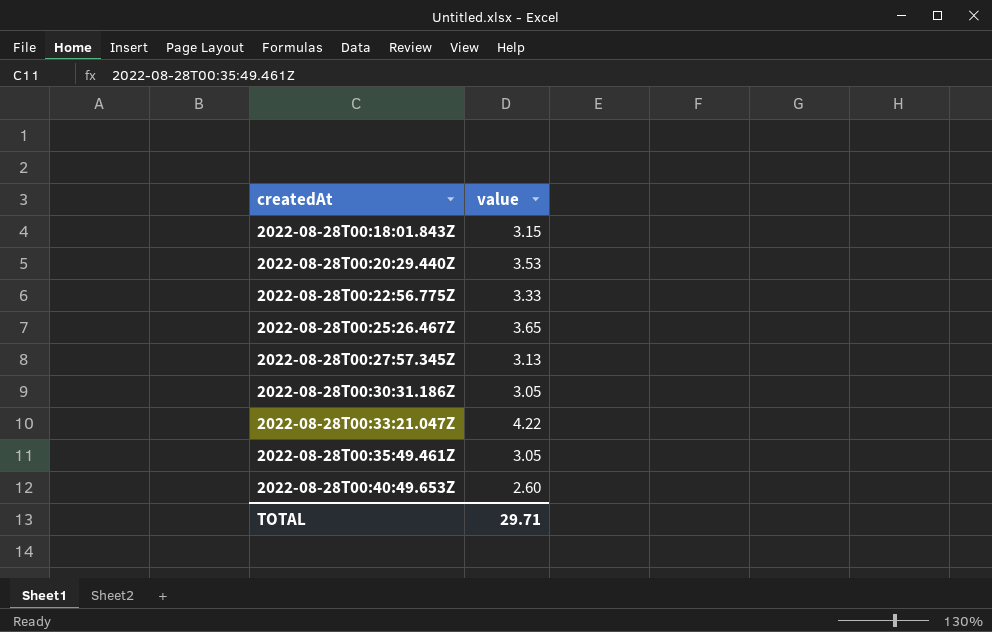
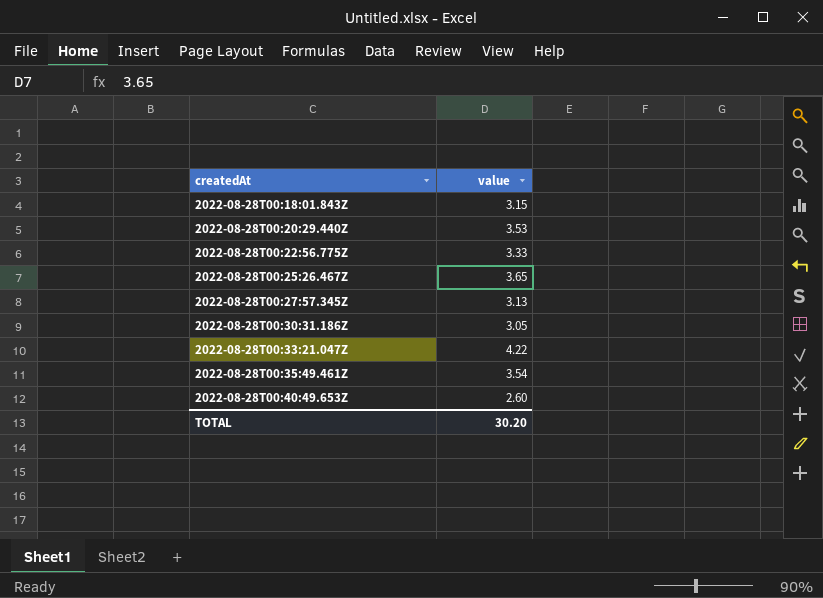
2022-08-28T00:35:49.461Z | value: 3.05 -> 3.54
TOTAL | value: 29.71 -> 30.20

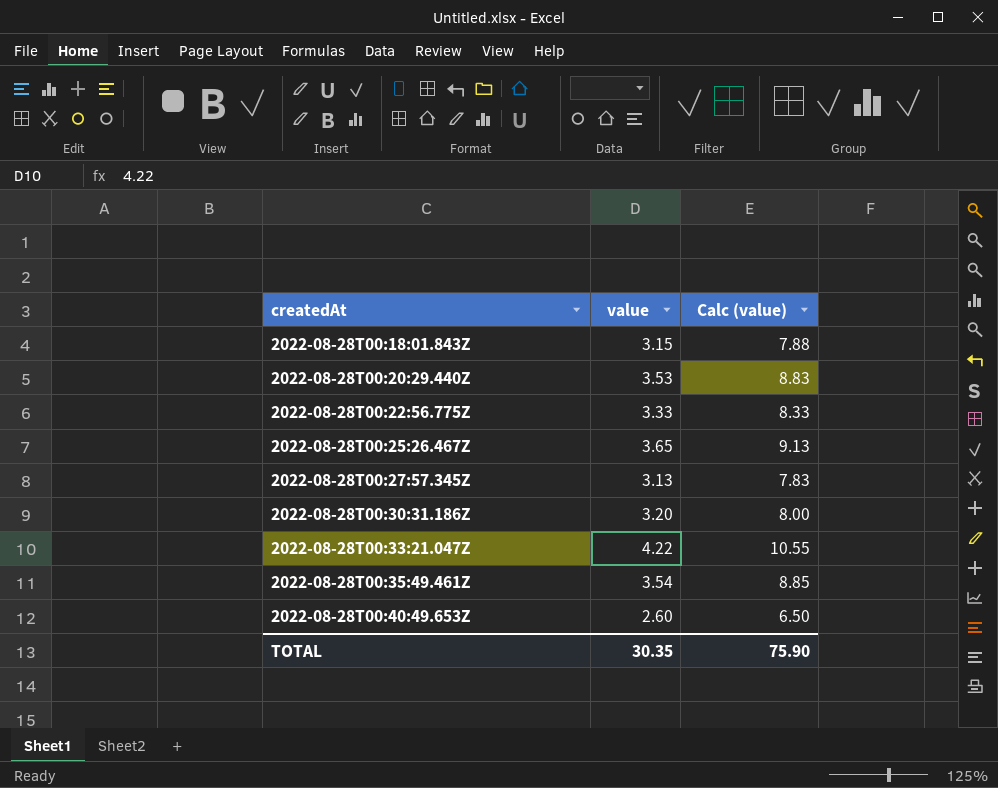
column Calc (value) | formula: none -> [value] * 2.5
2022-08-28T00:30:31.186Z | value: 3.05 -> 3.20
TOTAL | value: 30.20 -> 30.35

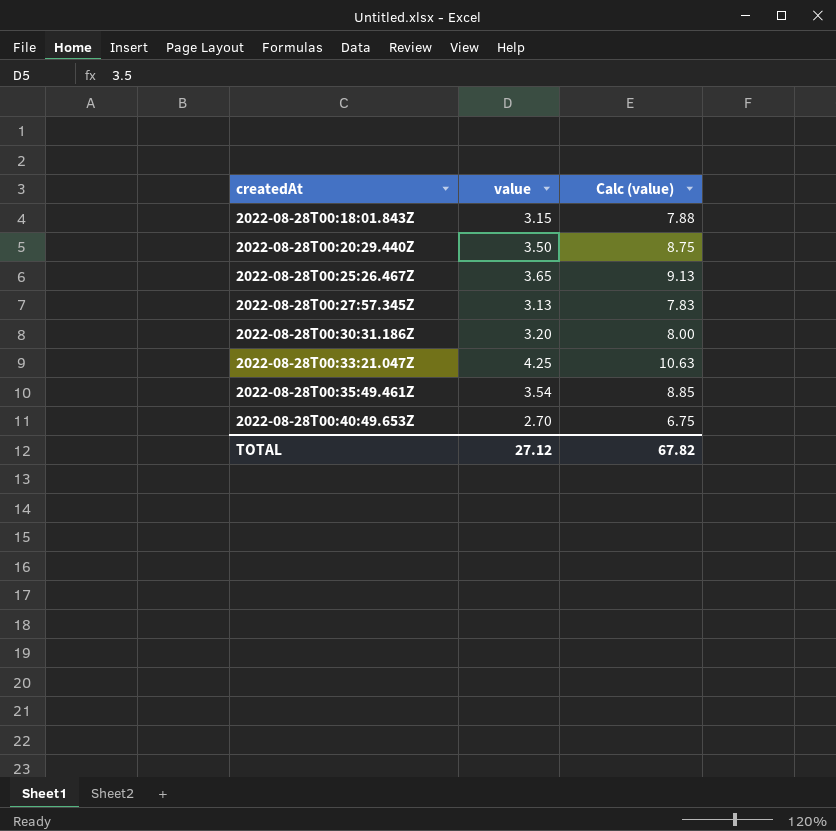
row 2022-08-28T00:22:56.775Z: 3.33 | 8.33 -> none
2022-08-28T00:20:29.440Z | value: 3.53 -> 3.50
2022-08-28T00:20:29.440Z | Calc (value): 8.83 -> 8.75
2022-08-28T00:33:21.047Z | value: 4.22 -> 4.25
2022-08-28T00:33:21.047Z | Calc (value): 10.55 -> 10.63
2022-08-28T00:40:49.653Z | value: 2.60 -> 2.70
2022-08-28T00:40:49.653Z | Calc (value): 6.50 -> 6.75
TOTAL | value: 30.35 -> 27.12
TOTAL | Calc (value): 75.90 -> 67.82

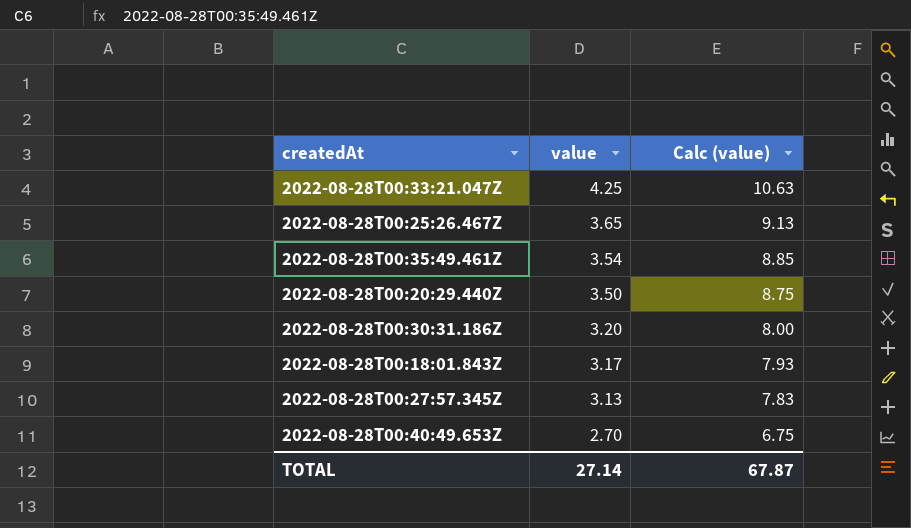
row order: createdAt ascending -> value descending
2022-08-28T00:18:01.843Z | value: 3.15 -> 3.17
2022-08-28T00:18:01.843Z | Calc (value): 7.88 -> 7.93
TOTAL | value: 27.12 -> 27.14
TOTAL | Calc (value): 67.82 -> 67.87

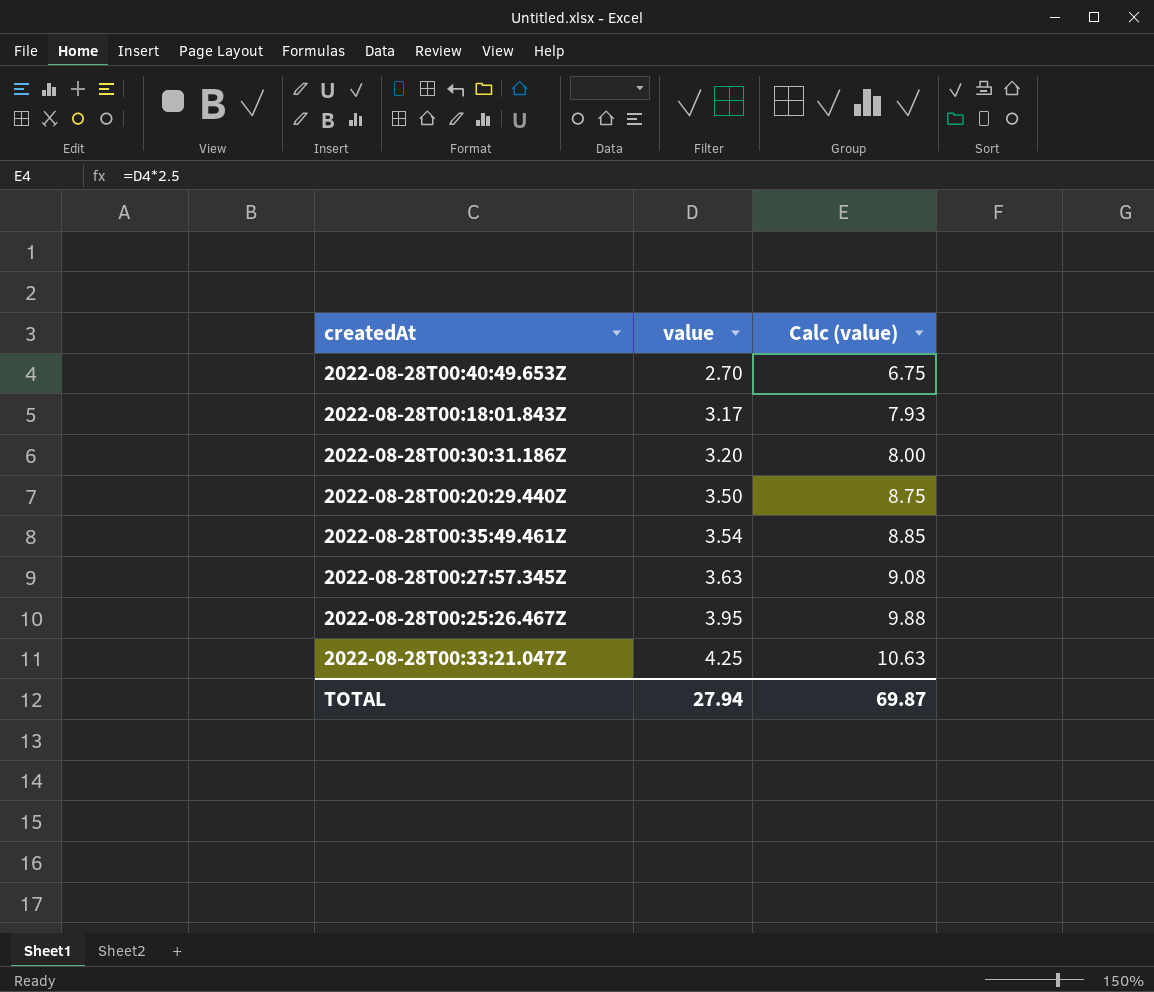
row order: value descending -> value ascending
2022-08-28T00:27:57.345Z | value: 3.13 -> 3.63
2022-08-28T00:27:57.345Z | Calc (value): 7.83 -> 9.08
2022-08-28T00:25:26.467Z | value: 3.65 -> 3.95
2022-08-28T00:25:26.467Z | Calc (value): 9.13 -> 9.88
TOTAL | value: 27.14 -> 27.94
TOTAL | Calc (value): 67.87 -> 69.87

